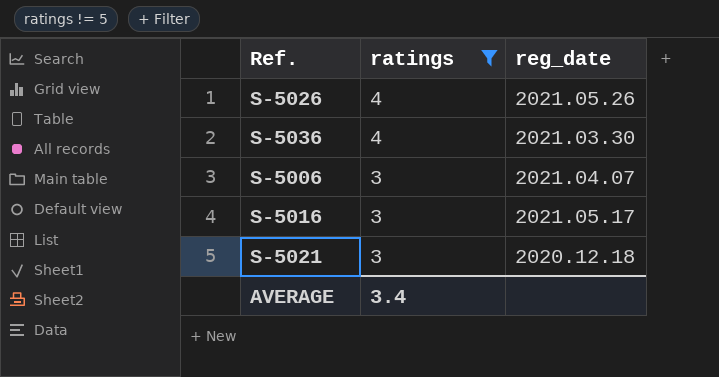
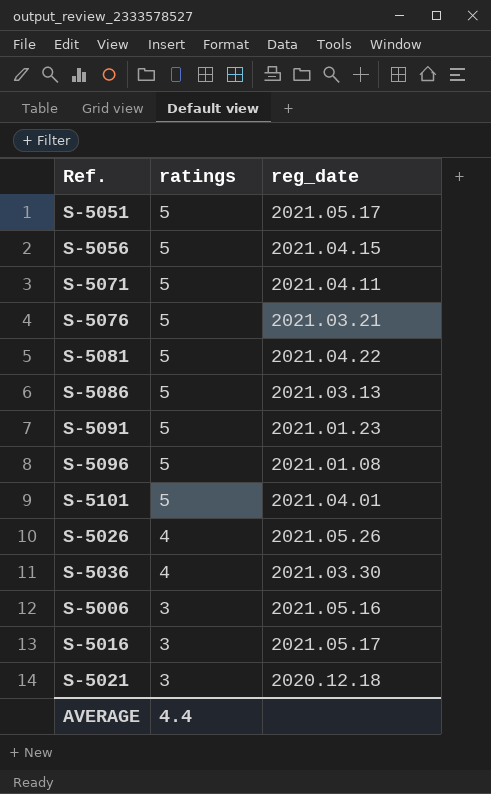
filter: ratings != 5 -> none
S-5006 | reg_date: 2021.04.07 -> 2021.05.16
AVERAGE | ratings: 3.4 -> 4.4

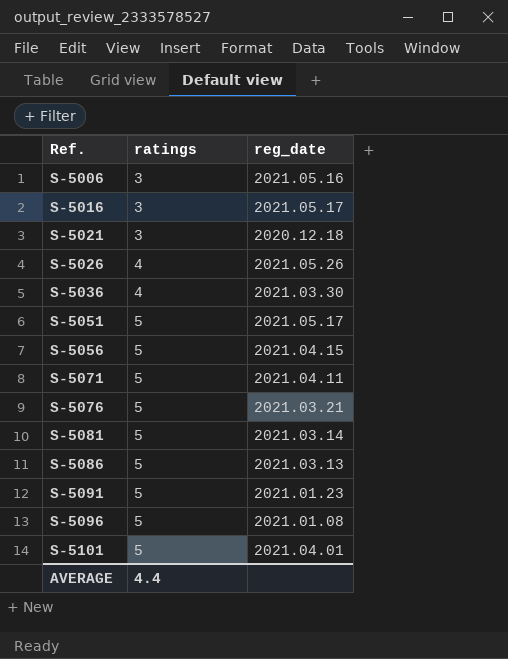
row order: ratings descending -> Ref. ascending
S-5081 | reg_date: 2021.04.22 -> 2021.03.14

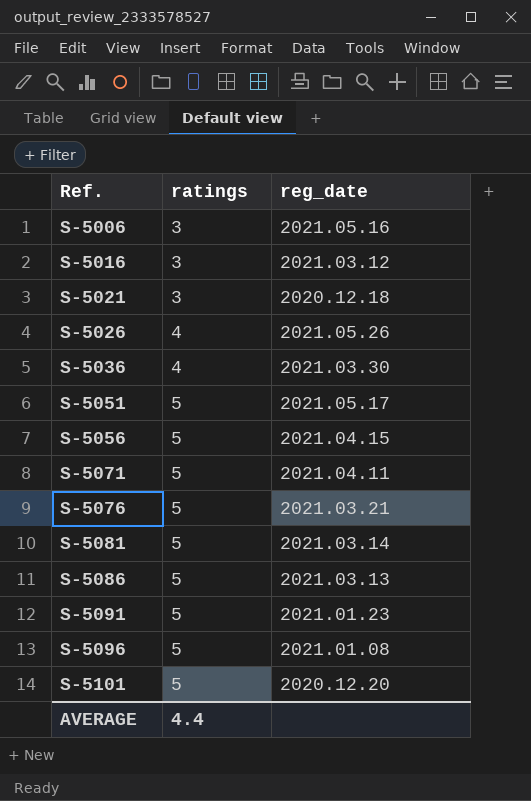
S-5016 | reg_date: 2021.05.17 -> 2021.03.12
S-5101 | reg_date: 2021.04.01 -> 2020.12.20

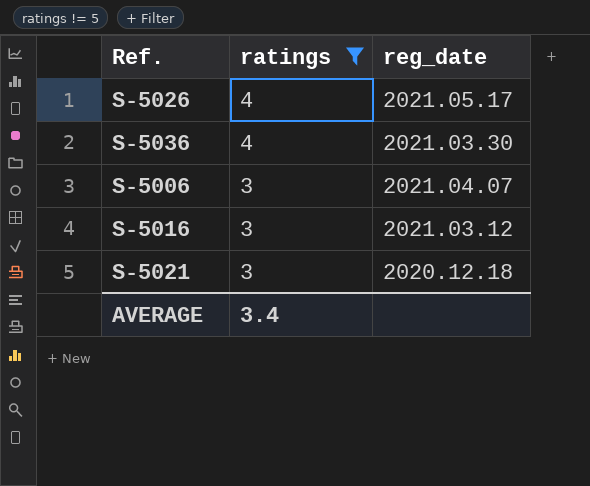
filter: none -> ratings != 5
row order: Ref. ascending -> ratings descending
S-5026 | reg_date: 2021.05.26 -> 2021.05.17
S-5006 | reg_date: 2021.05.16 -> 2021.04.07
AVERAGE | ratings: 4.4 -> 3.4

